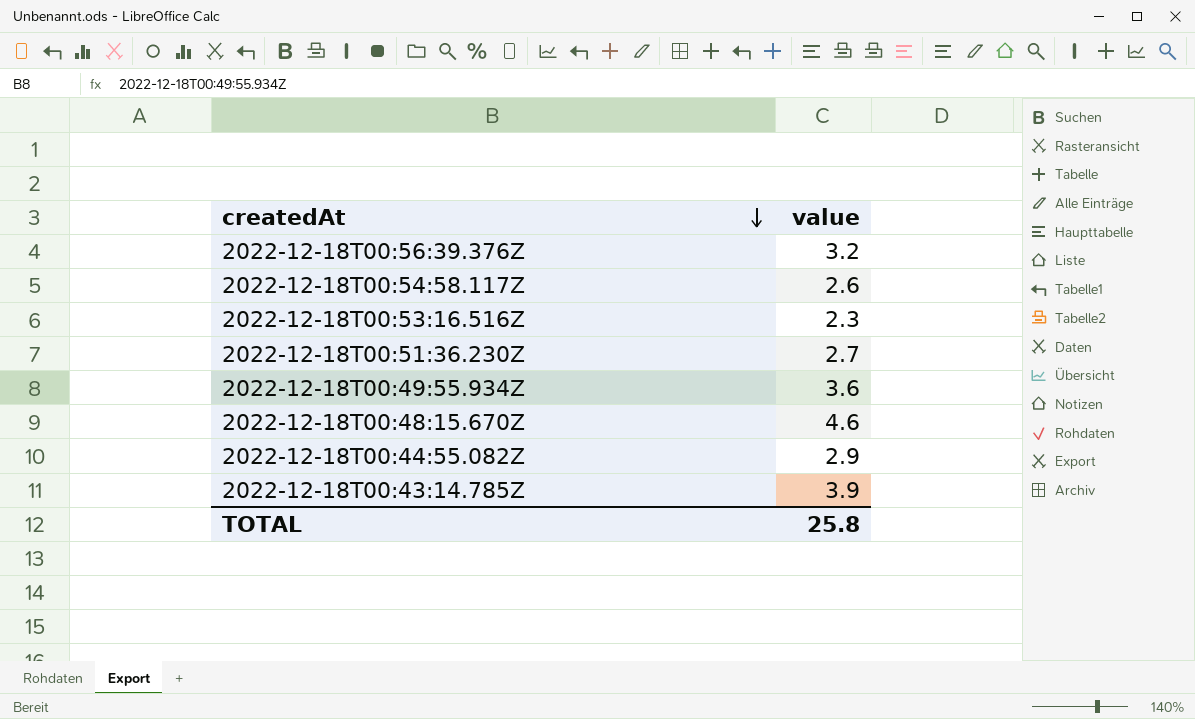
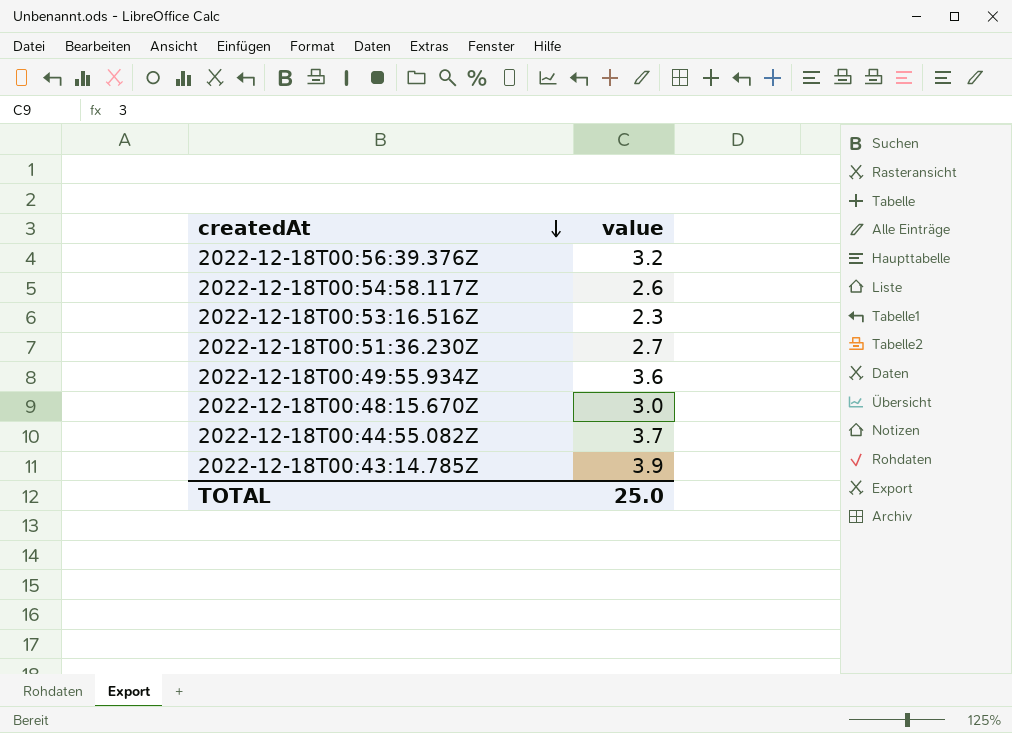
2022-12-18T00:48:15.670Z | value: 4.6 -> 3.0
2022-12-18T00:44:55.082Z | value: 2.9 -> 3.7
TOTAL | value: 25.8 -> 25.0

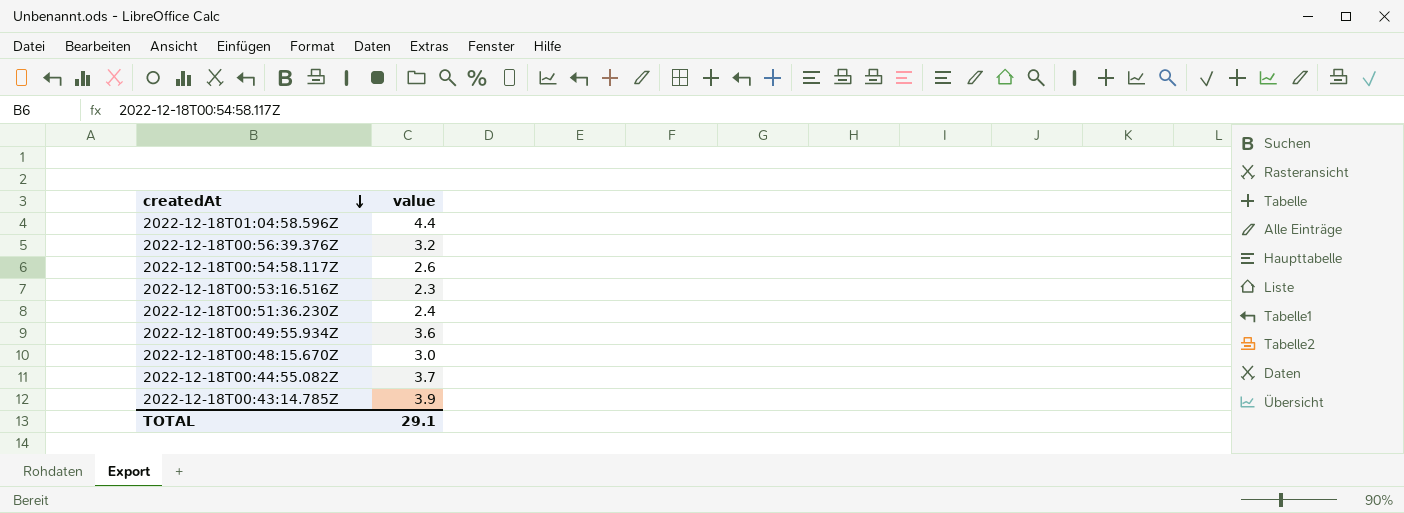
row 2022-12-18T01:04:58.596Z: none -> 4.4
2022-12-18T00:51:36.230Z | value: 2.7 -> 2.4
TOTAL | value: 25.0 -> 29.1

